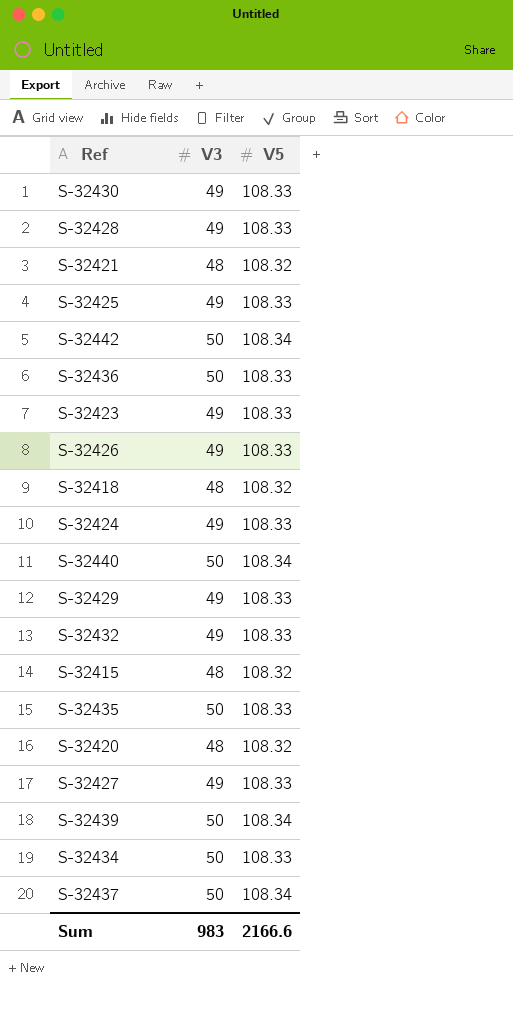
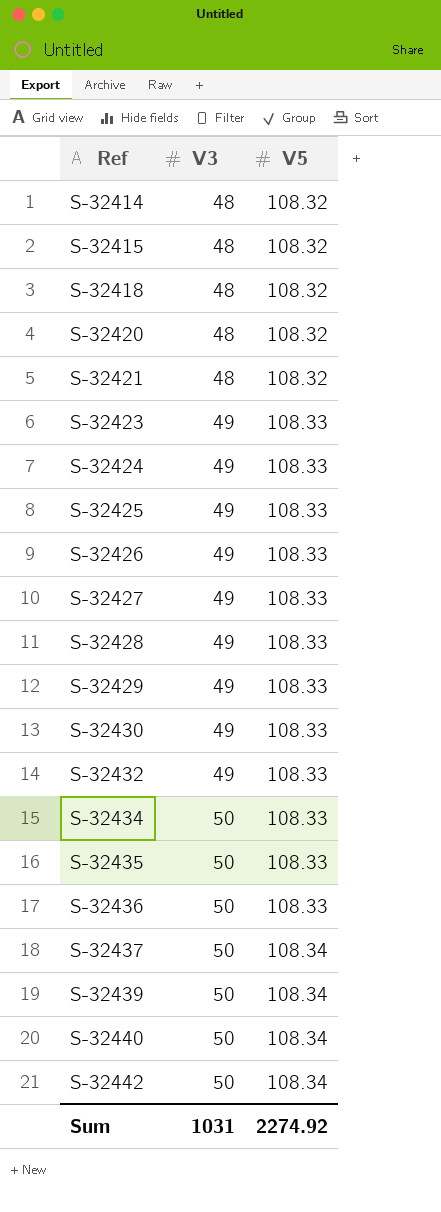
row order: none -> Ref ascending
row S-32414: none -> 48 | 108.32
Sum | V3: 983 -> 1031
Sum | V5: 2166.6 -> 2274.92

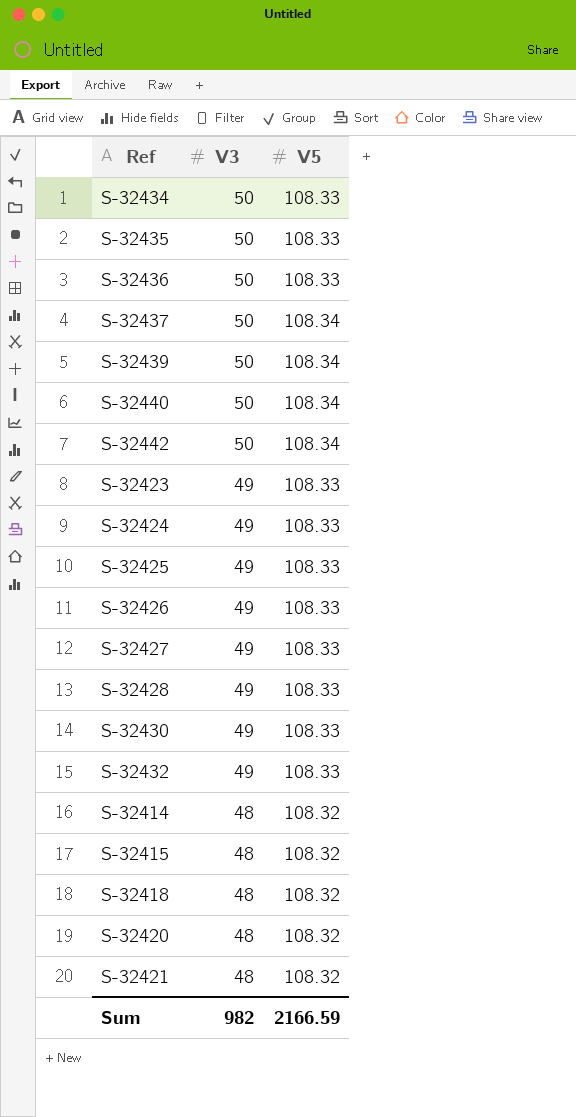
row order: Ref ascending -> V3 descending
row S-32429: 49 | 108.33 -> none
Sum | V3: 1031 -> 982
Sum | V5: 2274.92 -> 2166.59

